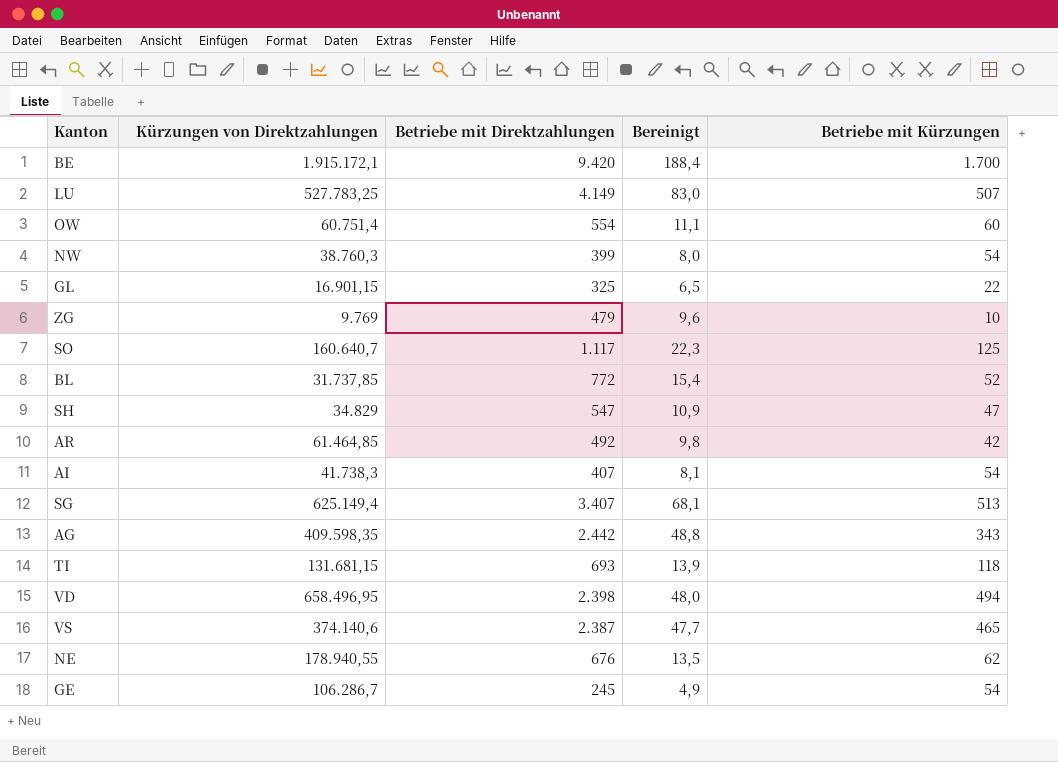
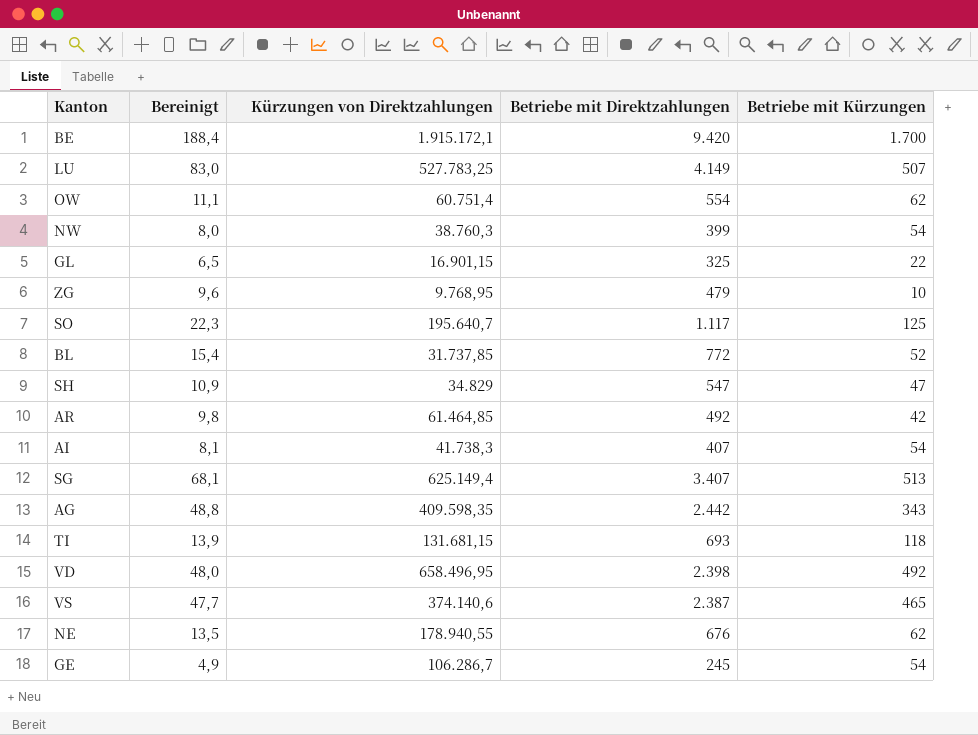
column Bereinigt | position: 4 -> 2
OW | Betriebe mit Kürzungen: 60 -> 62
ZG | Kürzungen von Direktzahlungen: 9.769 -> 9.768,95
SO | Kürzungen von Direktzahlungen: 160.640,7 -> 195.640,7
VD | Betriebe mit Kürzungen: 494 -> 492

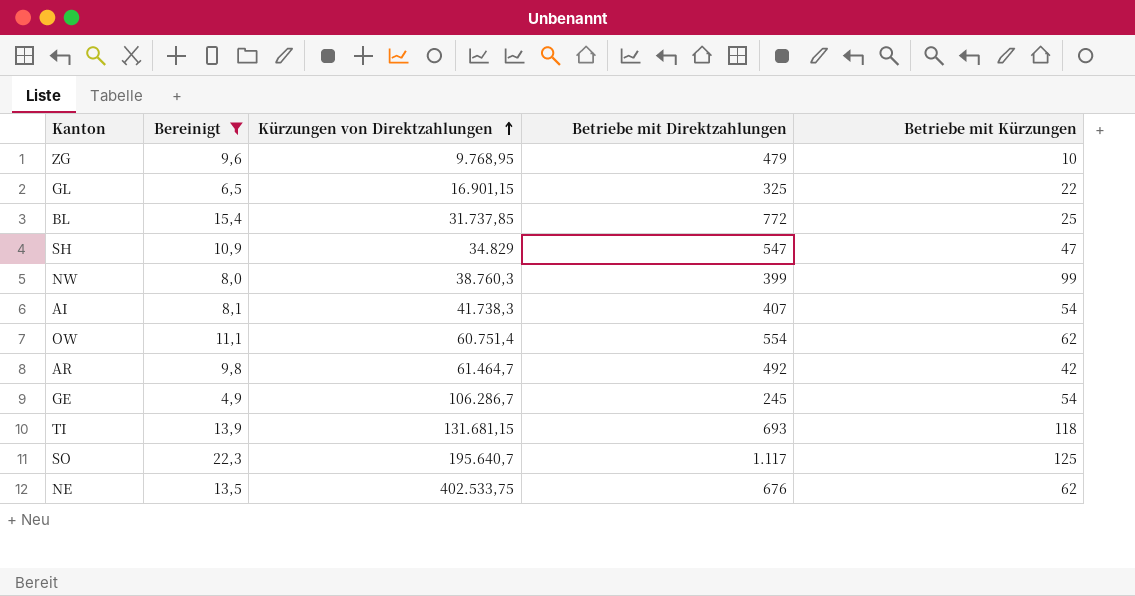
filter: none -> Bereinigt <= 22,3
row order: none -> Kürzungen von Direktzahlungen ascending
BL | Betriebe mit Kürzungen: 52 -> 25
NW | Betriebe mit Kürzungen: 54 -> 99
AR | Kürzungen von Direktzahlungen: 61.464,85 -> 61.464,7
NE | Kürzungen von Direktzahlungen: 178.940,55 -> 402.533,75

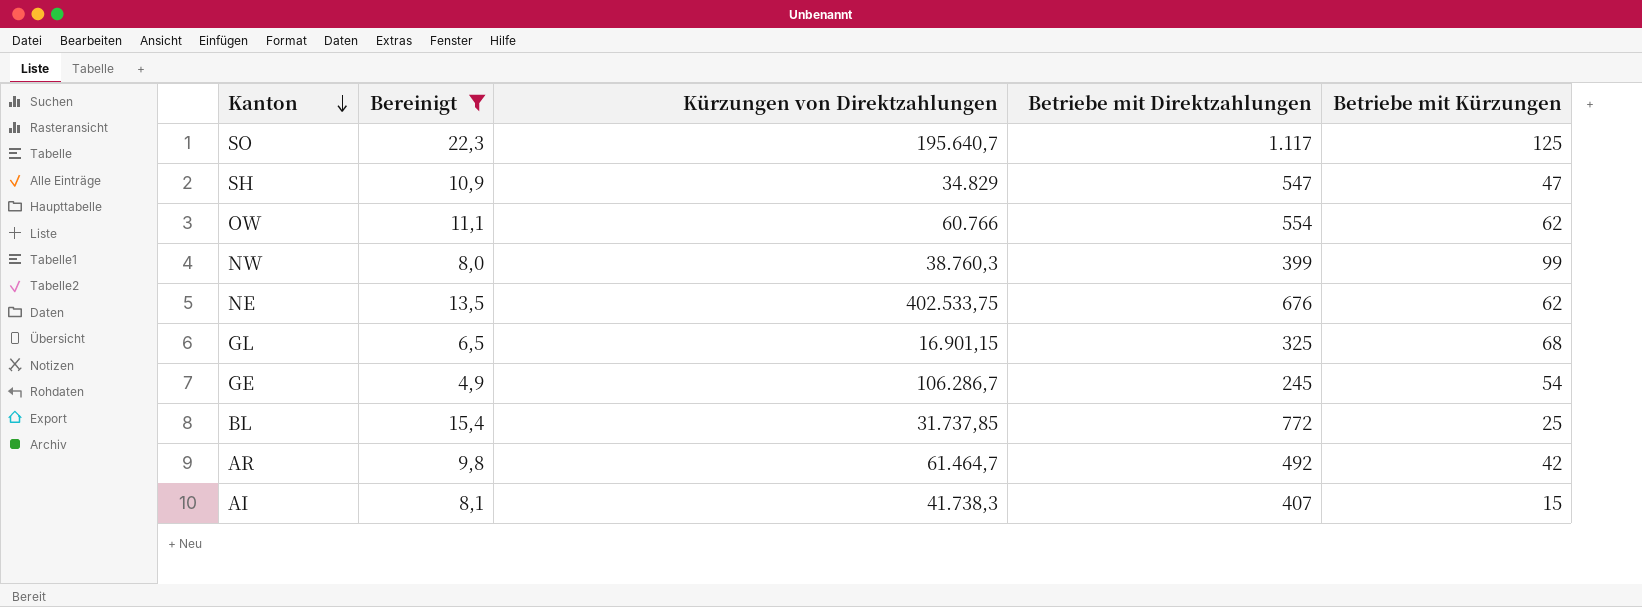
row order: Kürzungen von Direktzahlungen ascending -> Kanton descending
row ZG: 9,6 | 9.768,95 | 479 | 10 -> none
row TI: 13,9 | 131.681,15 | 693 | 118 -> none
OW | Kürzungen von Direktzahlungen: 60.751,4 -> 60.766
GL | Betriebe mit Kürzungen: 22 -> 68
AI | Betriebe mit Kürzungen: 54 -> 15

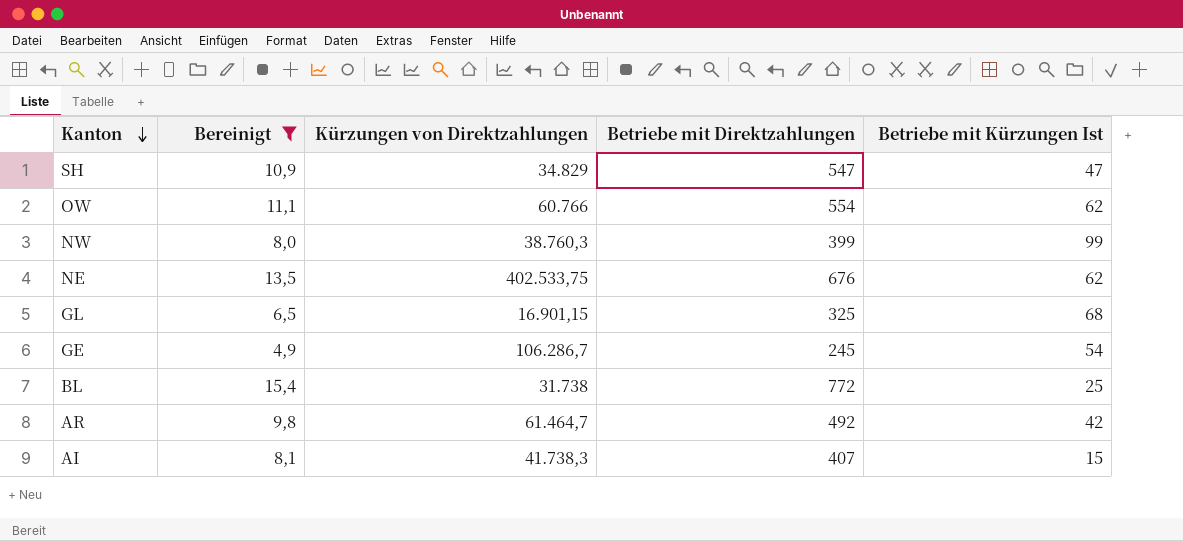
column name: Betriebe mit Kürzungen -> Betriebe mit Kürzungen Ist
row SO: 22,3 | 195.640,7 | 1.117 | 125 -> none
BL | Kürzungen von Direktzahlungen: 31.737,85 -> 31.738

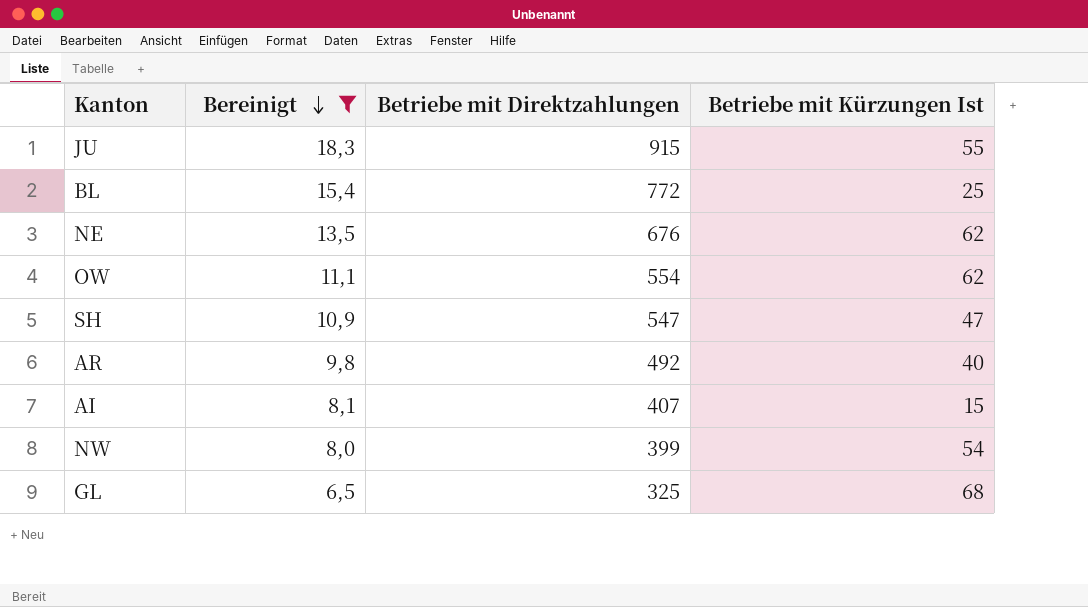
row order: Kanton descending -> Bereinigt descending
column Kürzungen von Direktzahlungen | position: 3 -> none
row GE: 4,9 | 106.286,7 | 245 | 54 -> none
row JU: none -> 18,3 | 915 | 55
AR | Betriebe mit Kürzungen Ist: 42 -> 40
NW | Betriebe mit Kürzungen Ist: 99 -> 54

